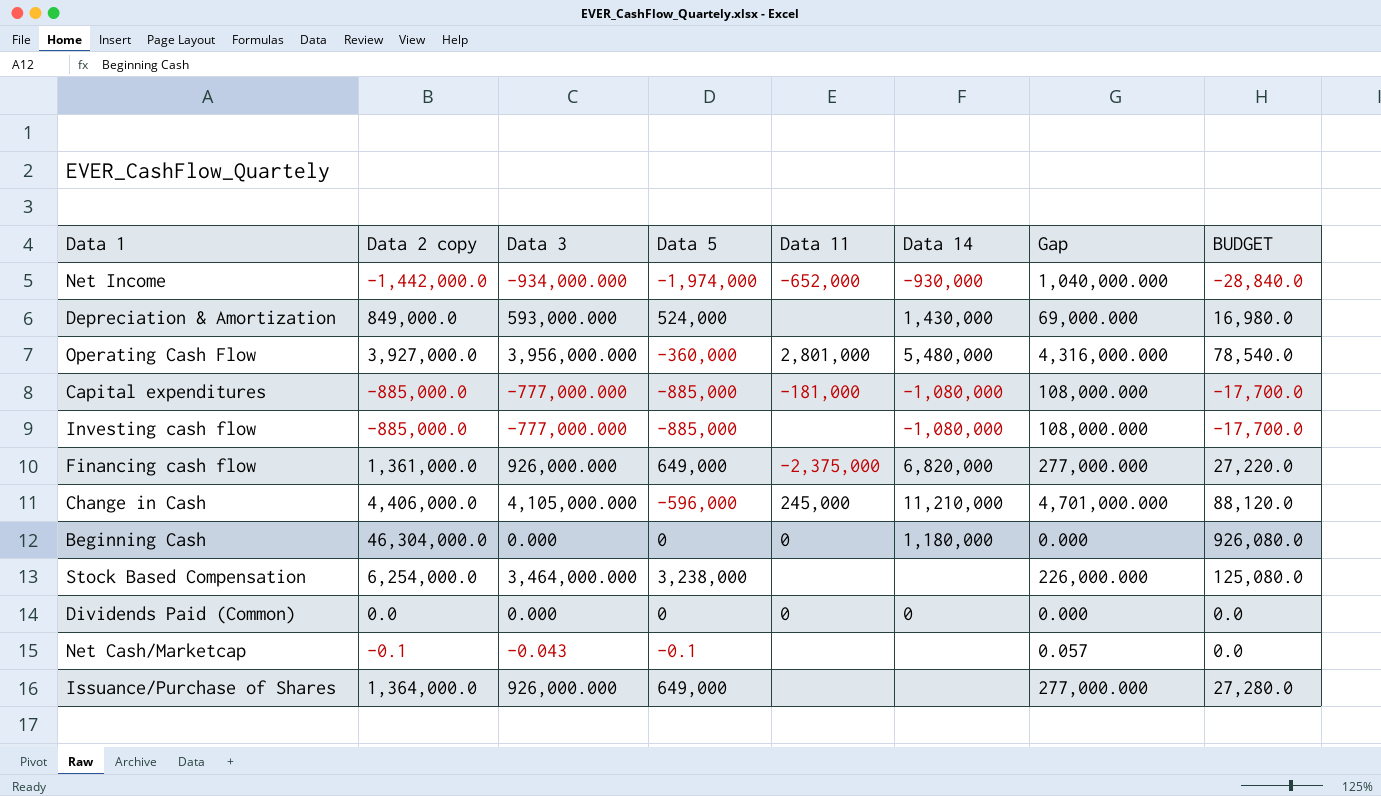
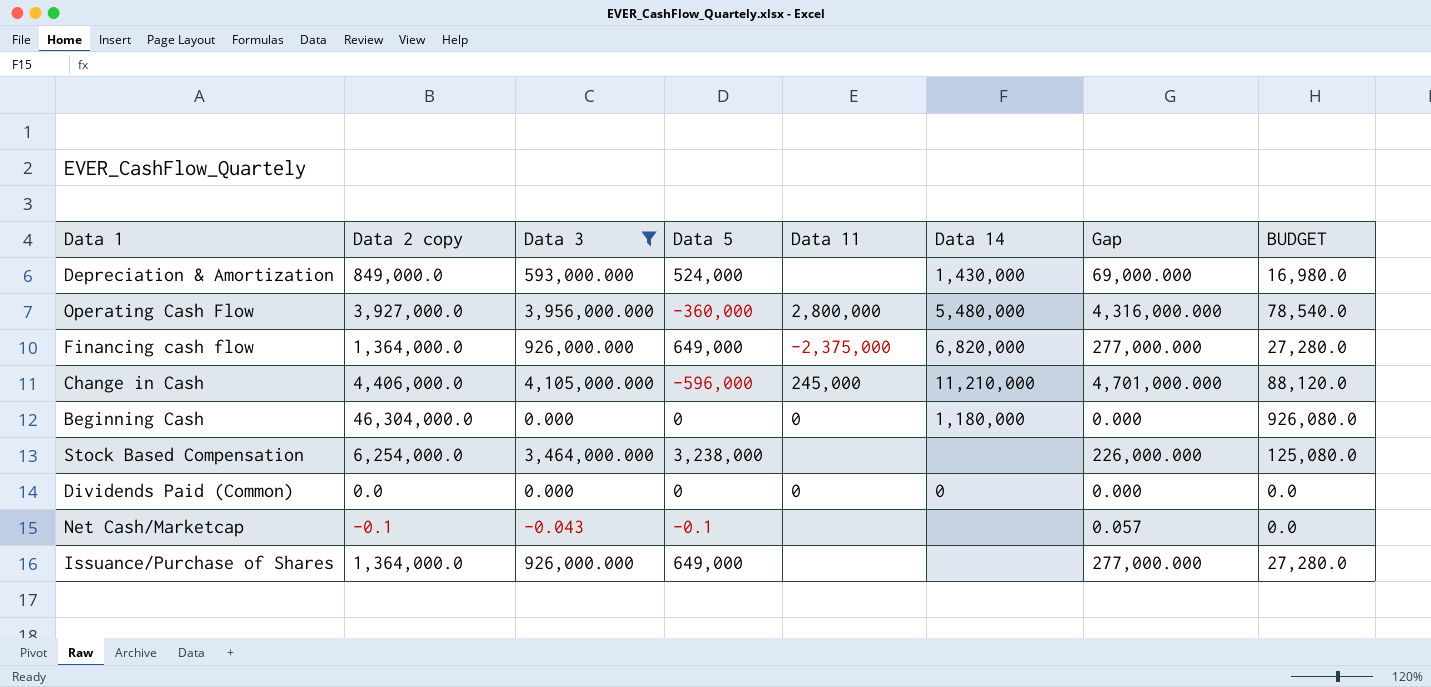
filter: none -> Data 3 >= -0.043
Operating Cash Flow | Data 11: 2,801,000 -> 2,800,000
Financing cash flow | Data 2 copy: 1,361,000.0 -> 1,364,000.0
Financing cash flow | BUDGET: 27,220.0 -> 27,280.0

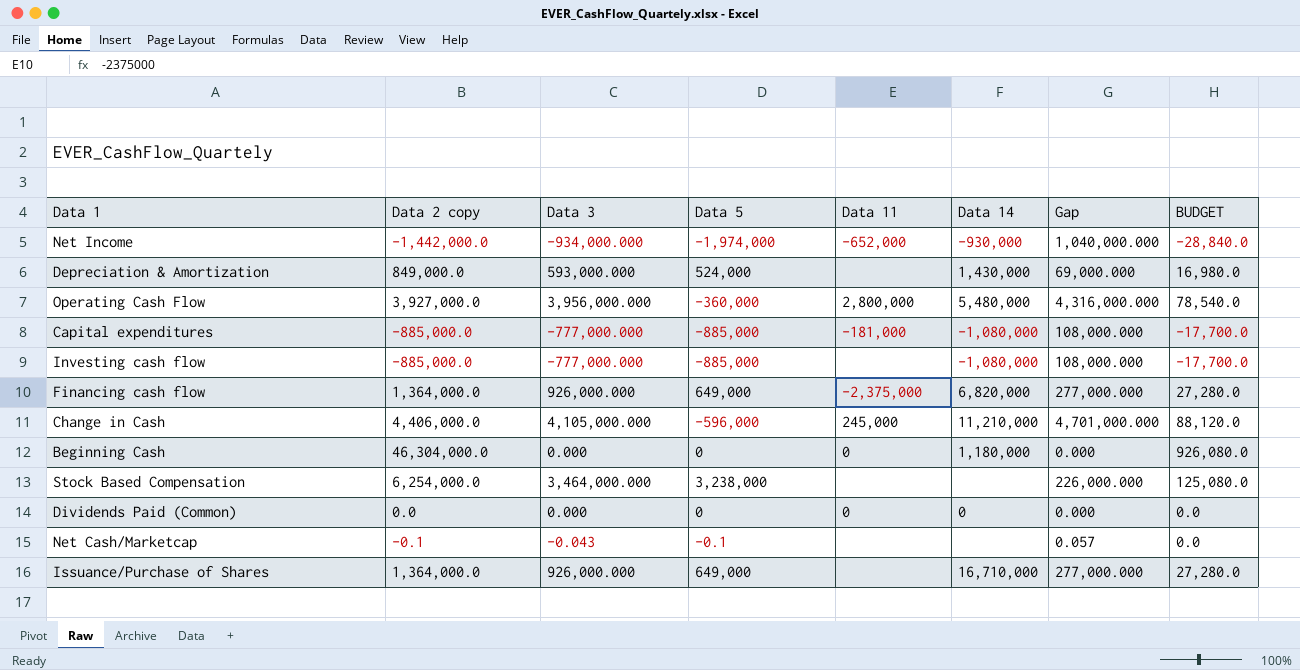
filter: Data 3 >= -0.043 -> none
Issuance/Purchase of Shares | Data 14: none -> 16,710,000

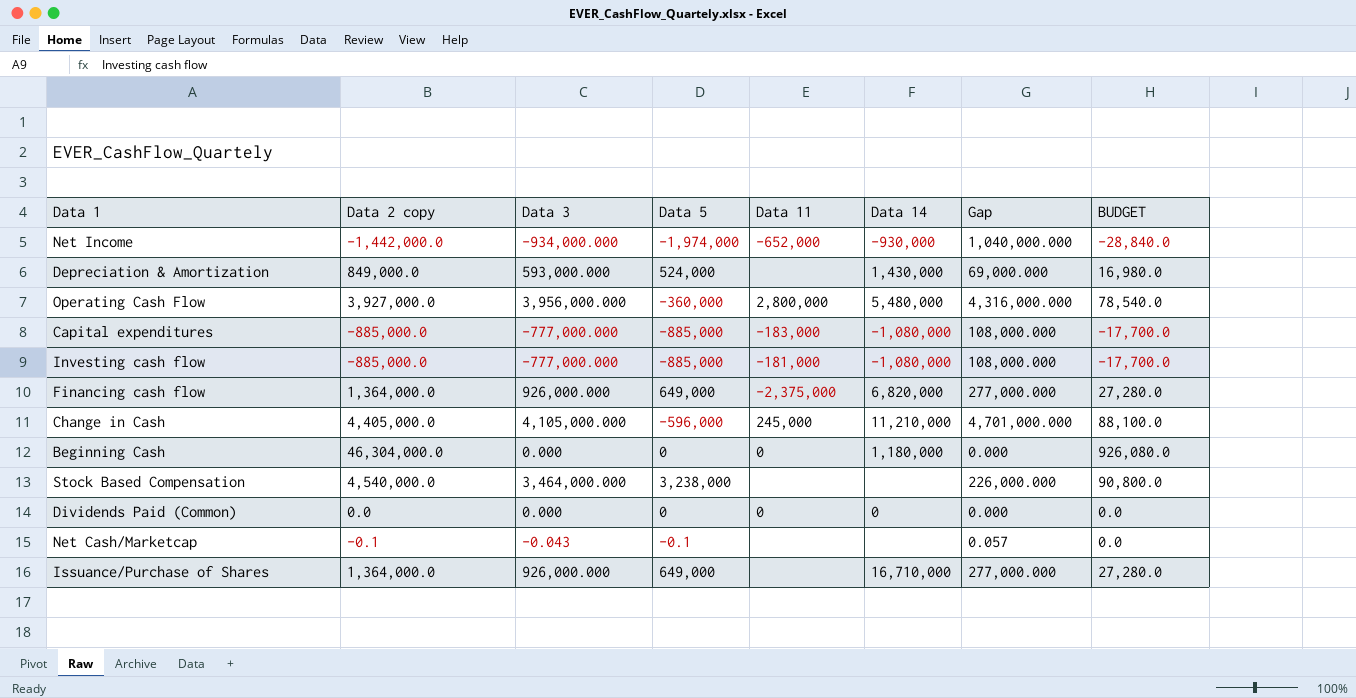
Capital expenditures | Data 11: -181,000 -> -183,000
Investing cash flow | Data 11: none -> -181,000
Change in Cash | Data 2 copy: 4,406,000.0 -> 4,405,000.0
Change in Cash | BUDGET: 88,120.0 -> 88,100.0
Stock Based Compensation | Data 2 copy: 6,254,000.0 -> 4,540,000.0
Stock Based Compensation | BUDGET: 125,080.0 -> 90,800.0

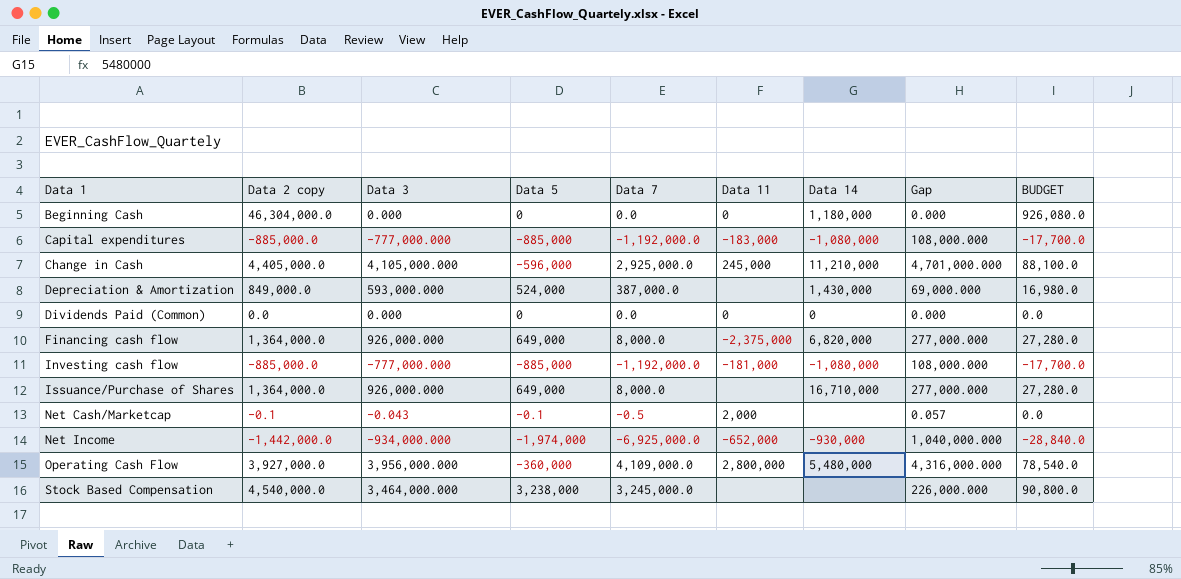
row order: none -> Data 1 ascending
column Data 7 | position: none -> 5
Net Cash/Marketcap | Data 11: none -> 2,000

